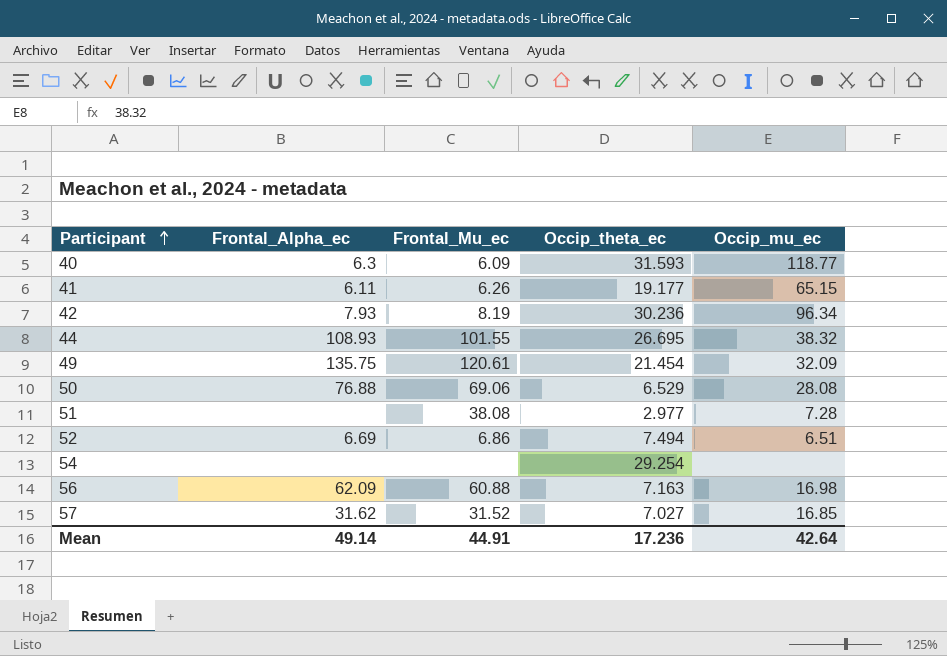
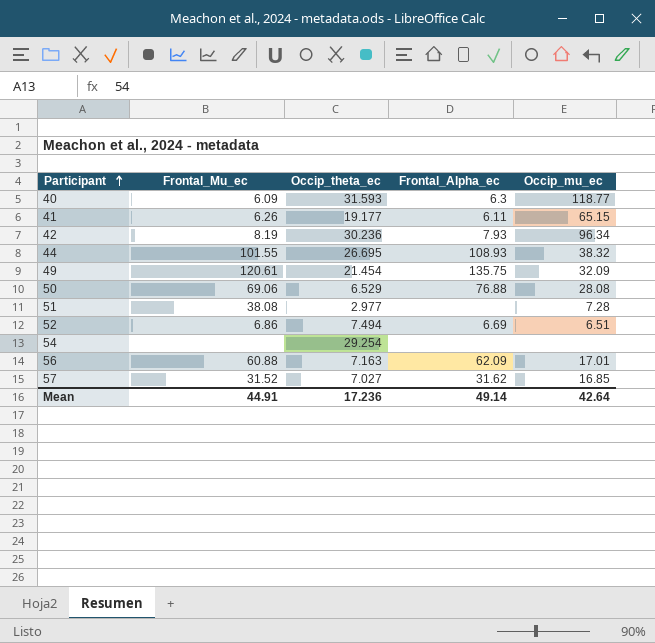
column Frontal_Alpha_ec | position: 2 -> 4
56 | Occip_mu_ec: 16.98 -> 17.01

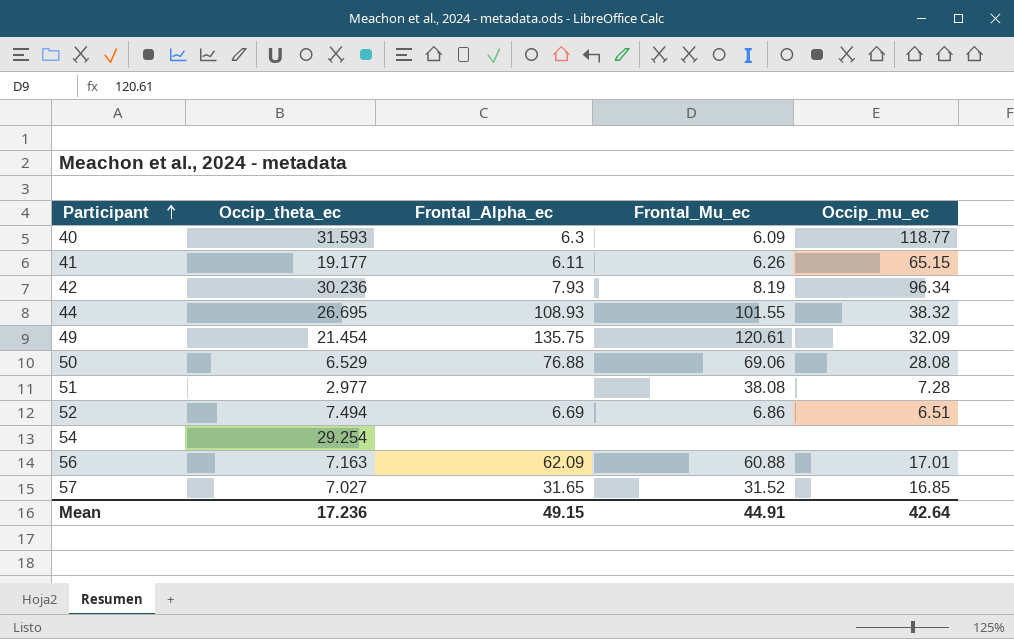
column Frontal_Mu_ec | position: 2 -> 4
57 | Frontal_Alpha_ec: 31.62 -> 31.65
Mean | Frontal_Alpha_ec: 49.14 -> 49.15

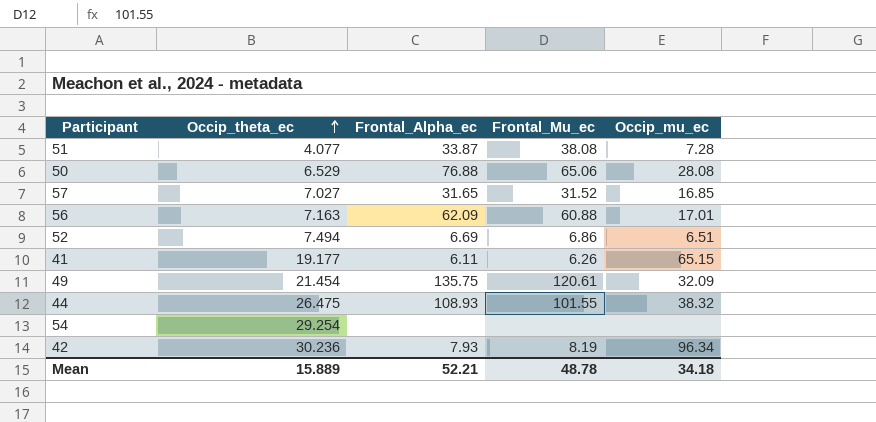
row order: Participant ascending -> Occip_theta_ec ascending
row 40: 31.593 | 6.3 | 6.09 | 118.77 -> none
51 | Occip_theta_ec: 2.977 -> 4.077
51 | Frontal_Alpha_ec: none -> 33.87
50 | Frontal_Mu_ec: 69.06 -> 65.06
44 | Occip_theta_ec: 26.695 -> 26.475
Mean | Occip_theta_ec: 17.236 -> 15.889
Mean | Frontal_Alpha_ec: 49.15 -> 52.21
Mean | Frontal_Mu_ec: 44.91 -> 48.78
Mean | Occip_mu_ec: 42.64 -> 34.18

